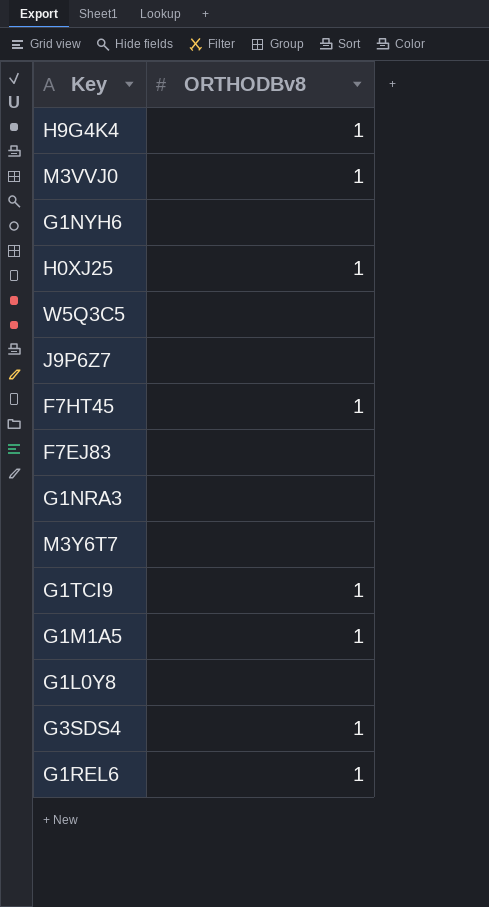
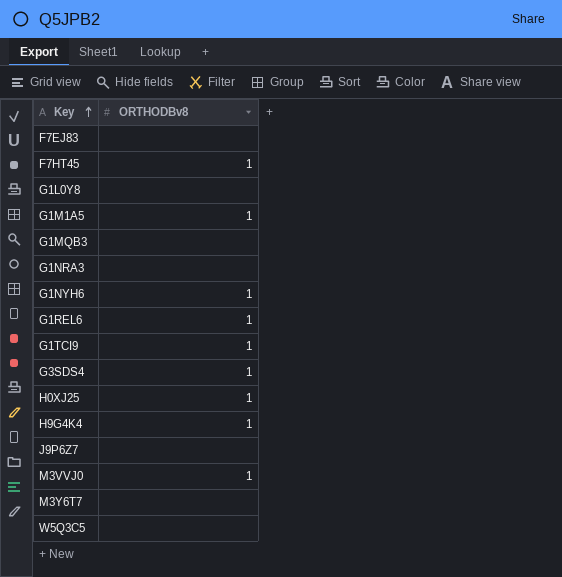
row order: none -> Key ascending
row G1MQB3: none -> none
G1NYH6 | ORTHODBv8: none -> 1

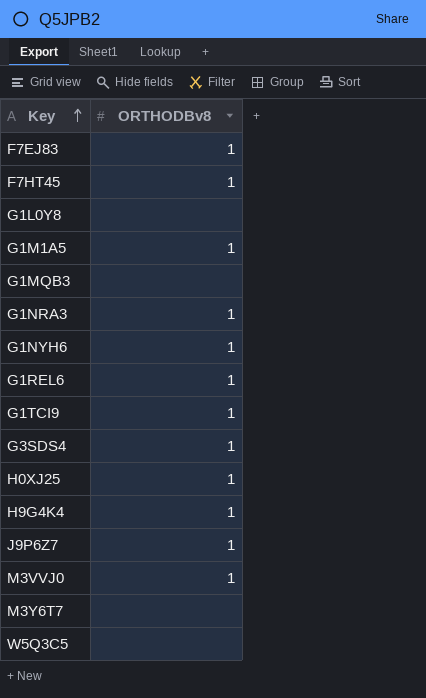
F7EJ83 | ORTHODBv8: none -> 1
G1NRA3 | ORTHODBv8: none -> 1
J9P6Z7 | ORTHODBv8: none -> 1

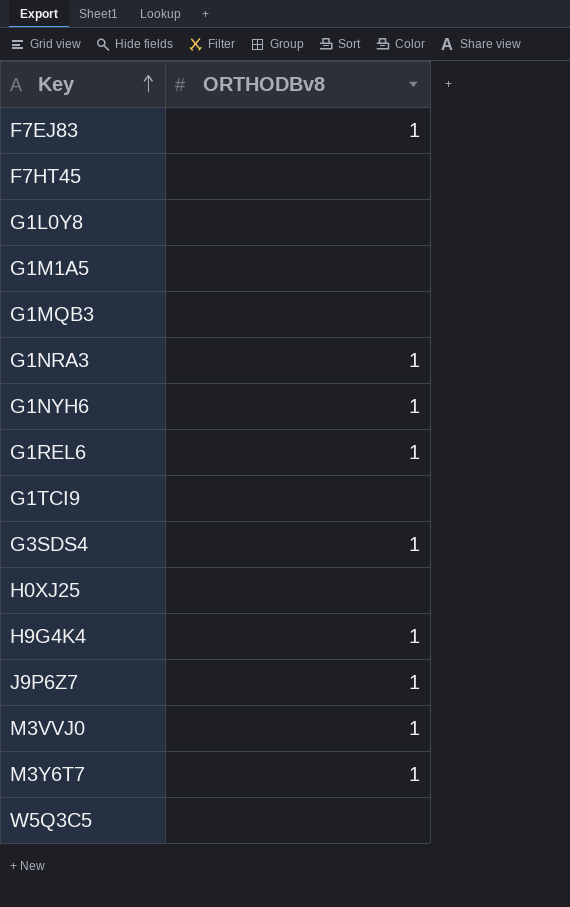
F7HT45 | ORTHODBv8: 1 -> none
G1M1A5 | ORTHODBv8: 1 -> none
G1TCI9 | ORTHODBv8: 1 -> none
H0XJ25 | ORTHODBv8: 1 -> none
M3Y6T7 | ORTHODBv8: none -> 1

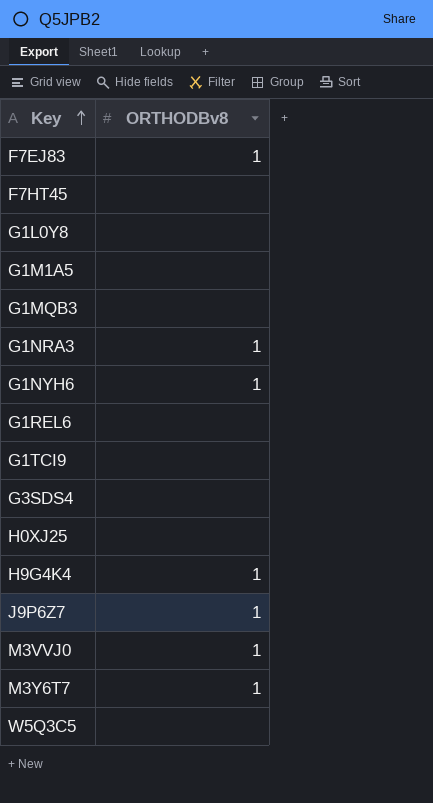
G1REL6 | ORTHODBv8: 1 -> none
G3SDS4 | ORTHODBv8: 1 -> none

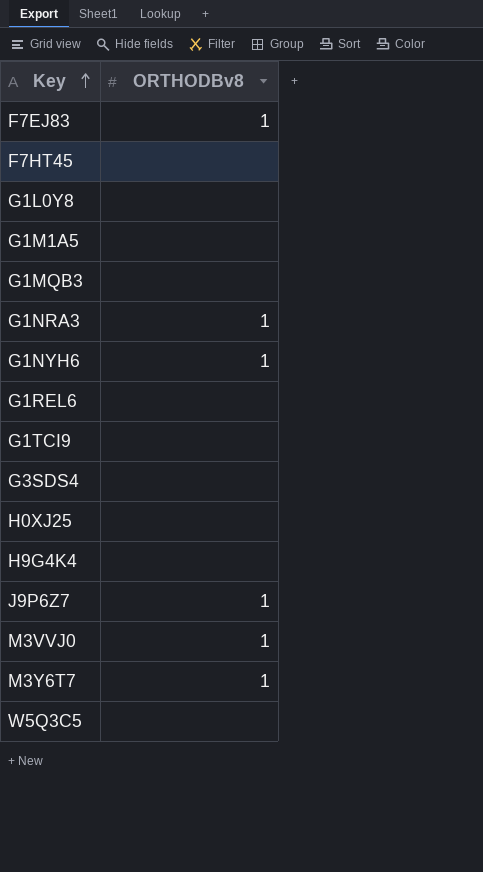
H9G4K4 | ORTHODBv8: 1 -> none

